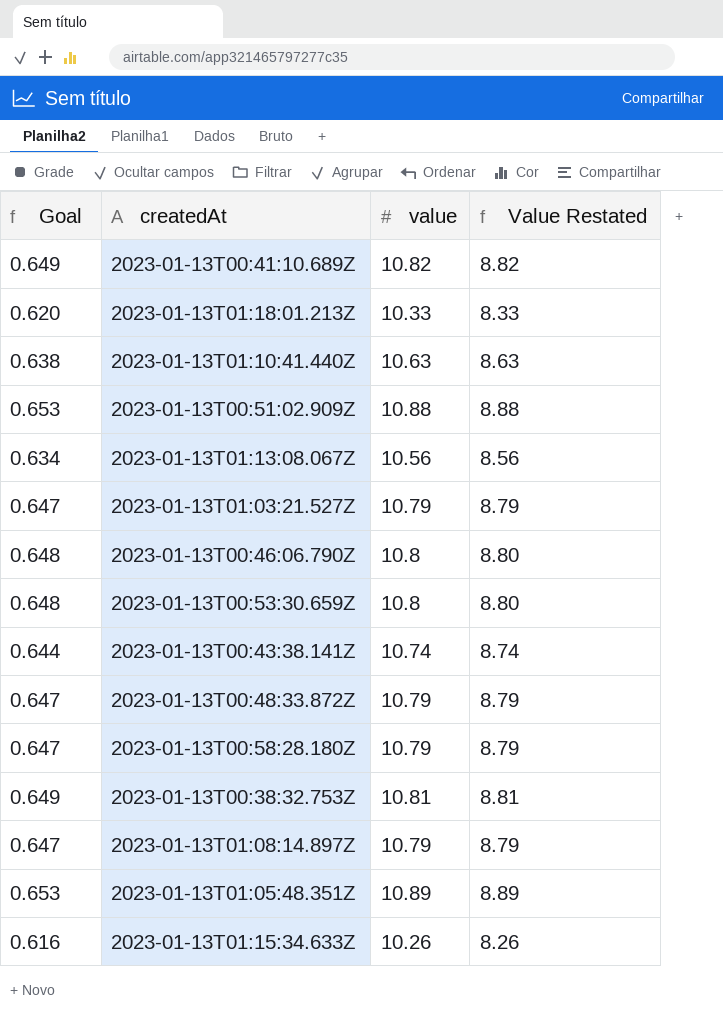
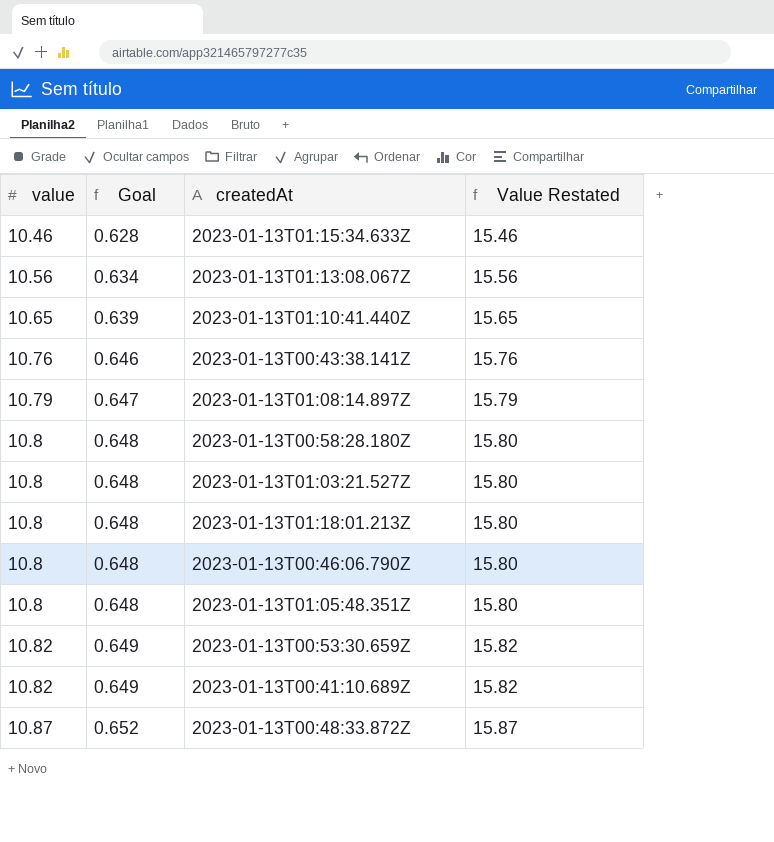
row order: none -> value ascending
column value | position: 3 -> 1
column Value Restated | formula: [value] - 2 -> [value] + 5
row 2023-01-13T00:51:02.909Z: 0.653 | 10.88 | 8.88 -> none
row 2023-01-13T00:38:32.753Z: 0.649 | 10.81 | 8.81 -> none
2023-01-13T01:15:34.633Z | value: 10.26 -> 10.46
2023-01-13T01:15:34.633Z | Goal: 0.616 -> 0.628
2023-01-13T01:10:41.440Z | value: 10.63 -> 10.65
2023-01-13T01:10:41.440Z | Goal: 0.638 -> 0.639
2023-01-13T00:43:38.141Z | value: 10.74 -> 10.76
2023-01-13T00:43:38.141Z | Goal: 0.644 -> 0.646
2023-01-13T00:58:28.180Z | value: 10.79 -> 10.8
2023-01-13T00:58:28.180Z | Goal: 0.647 -> 0.648
2023-01-13T01:03:21.527Z | value: 10.79 -> 10.8
2023-01-13T01:03:21.527Z | Goal: 0.647 -> 0.648
2023-01-13T01:18:01.213Z | value: 10.33 -> 10.8
2023-01-13T01:18:01.213Z | Goal: 0.620 -> 0.648
2023-01-13T01:05:48.351Z | value: 10.89 -> 10.8
2023-01-13T01:05:48.351Z | Goal: 0.653 -> 0.648
2023-01-13T00:53:30.659Z | value: 10.8 -> 10.82
2023-01-13T00:53:30.659Z | Goal: 0.648 -> 0.649
2023-01-13T00:48:33.872Z | value: 10.79 -> 10.87
2023-01-13T00:48:33.872Z | Goal: 0.647 -> 0.652

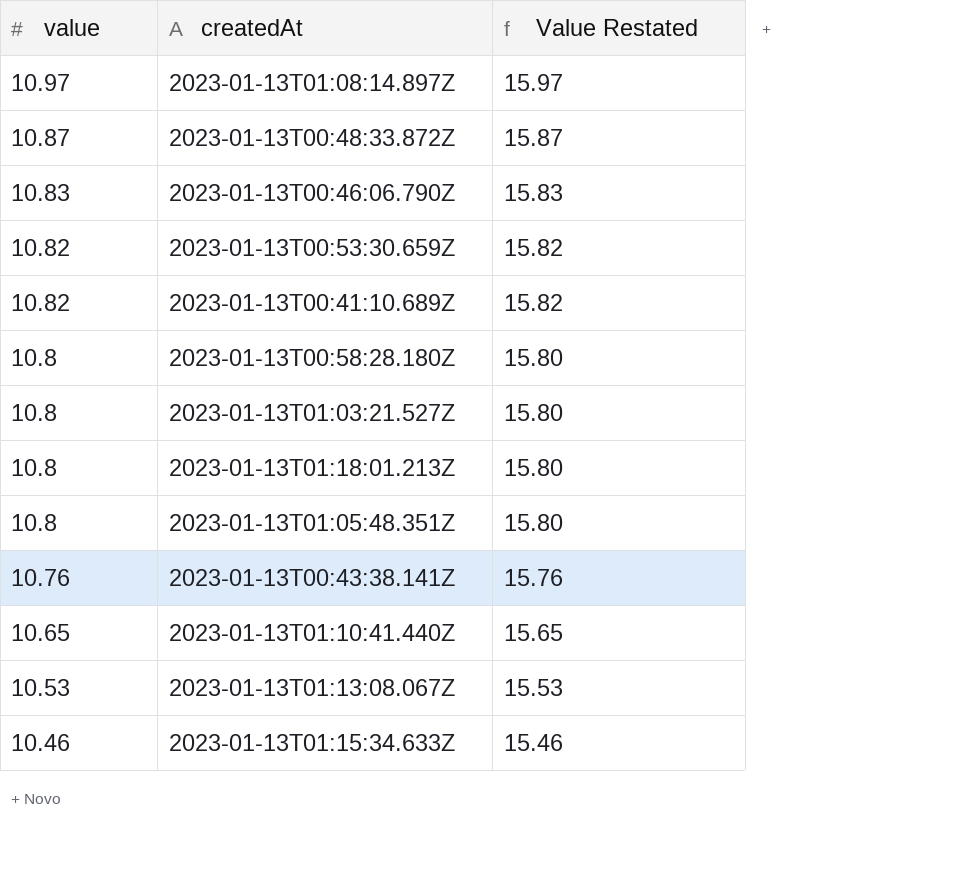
row order: value ascending -> value descending
column Goal | formula: [value] * 0.06 -> none
2023-01-13T01:08:14.897Z | value: 10.79 -> 10.97
2023-01-13T01:08:14.897Z | Value Restated: 15.79 -> 15.97
2023-01-13T00:46:06.790Z | value: 10.8 -> 10.83
2023-01-13T00:46:06.790Z | Value Restated: 15.80 -> 15.83
2023-01-13T01:13:08.067Z | value: 10.56 -> 10.53
2023-01-13T01:13:08.067Z | Value Restated: 15.56 -> 15.53

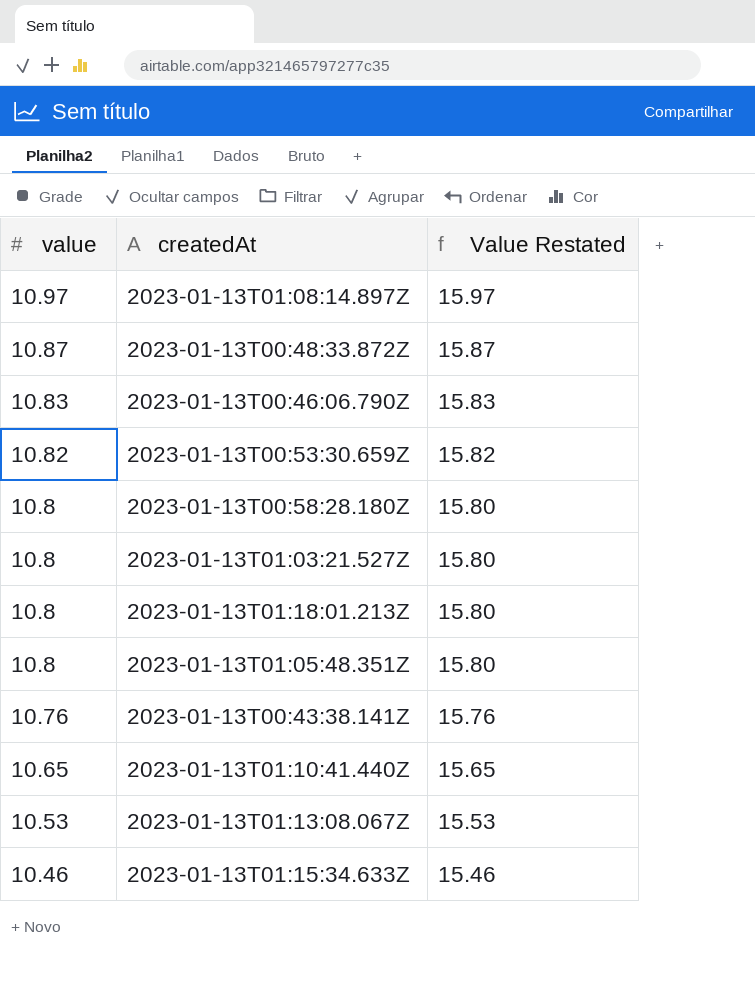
row 2023-01-13T00:41:10.689Z: 10.82 | 15.82 -> none

